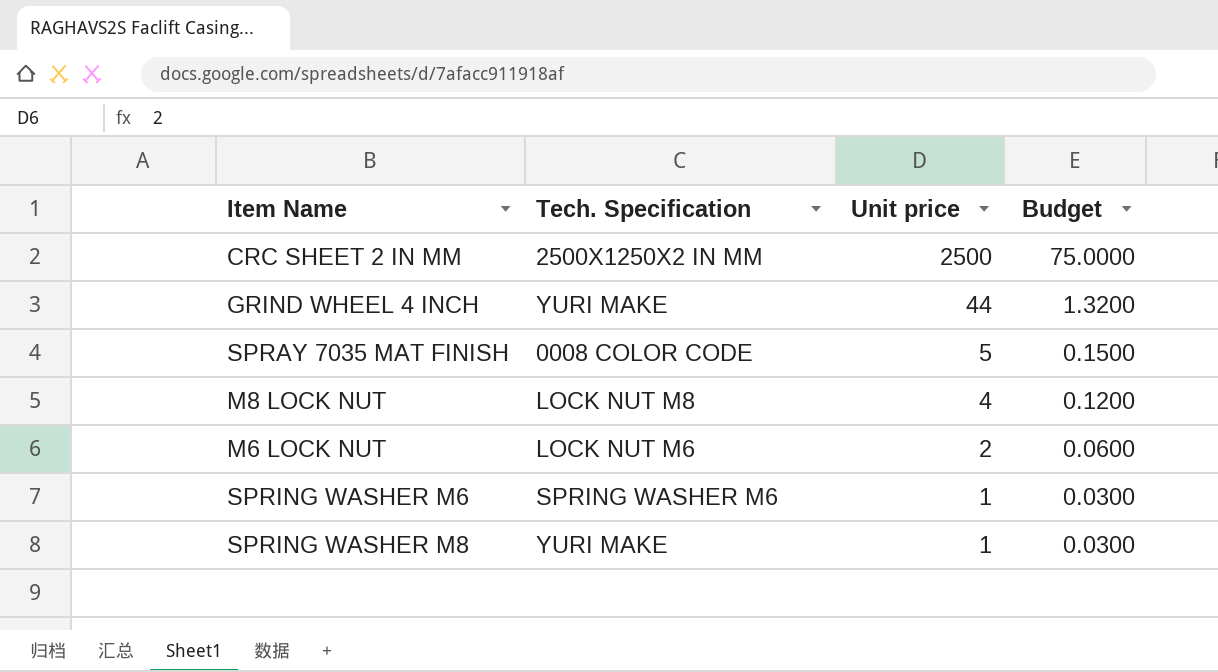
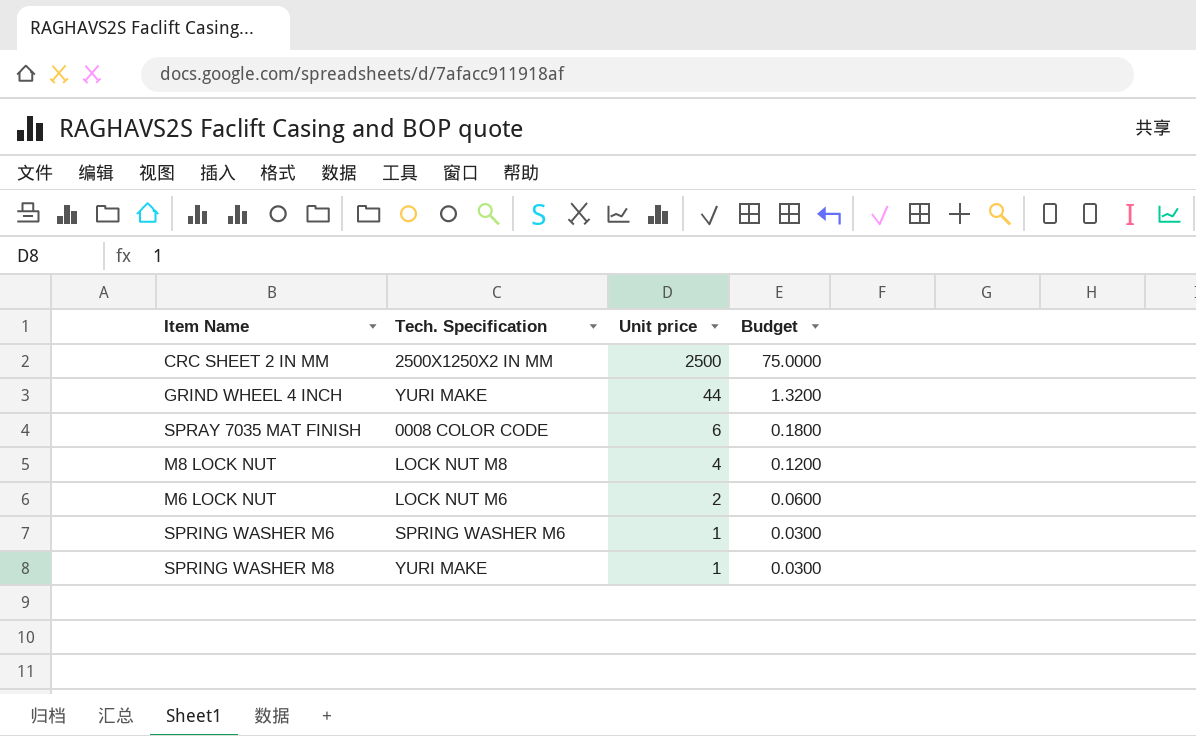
SPRAY 7035 MAT FINISH | Unit price: 5 -> 6
SPRAY 7035 MAT FINISH | Budget: 0.1500 -> 0.1800

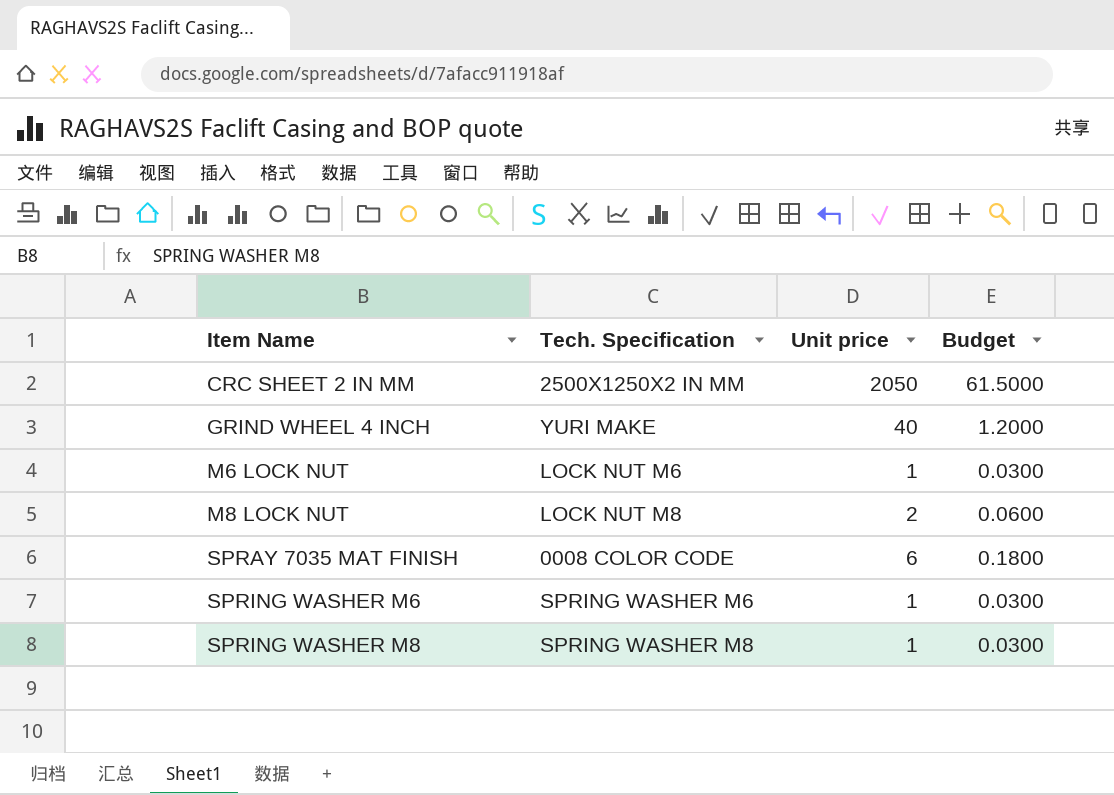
row order: Unit price descending -> Item Name ascending
CRC SHEET 2 IN MM | Unit price: 2500 -> 2050
CRC SHEET 2 IN MM | Budget: 75.0000 -> 61.5000
GRIND WHEEL 4 INCH | Unit price: 44 -> 40
GRIND WHEEL 4 INCH | Budget: 1.3200 -> 1.2000
M6 LOCK NUT | Unit price: 2 -> 1
M6 LOCK NUT | Budget: 0.0600 -> 0.0300
M8 LOCK NUT | Unit price: 4 -> 2
M8 LOCK NUT | Budget: 0.1200 -> 0.0600
SPRING WASHER M8 | Tech. Specification: YURI MAKE -> SPRING WASHER M8

